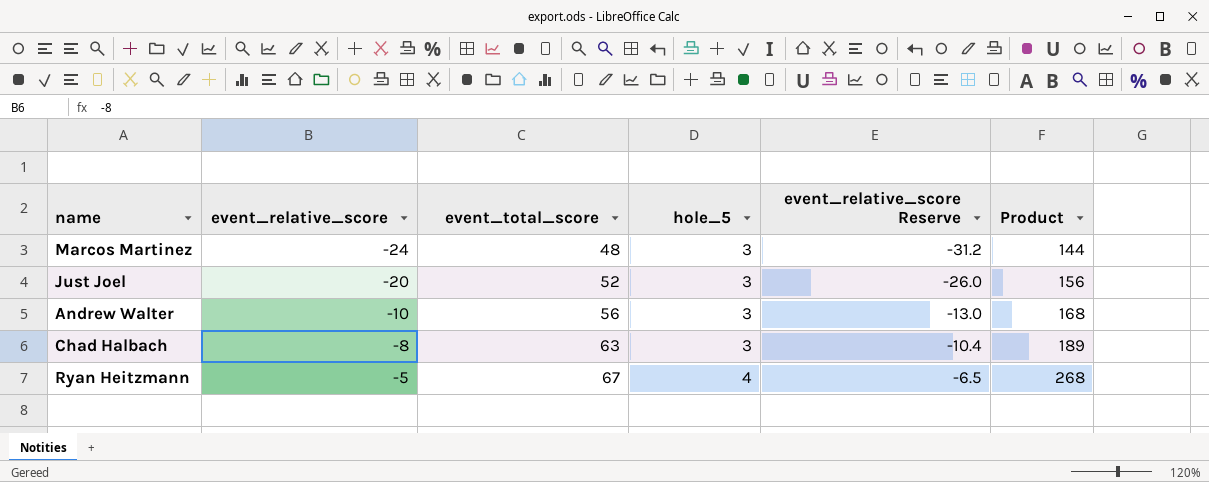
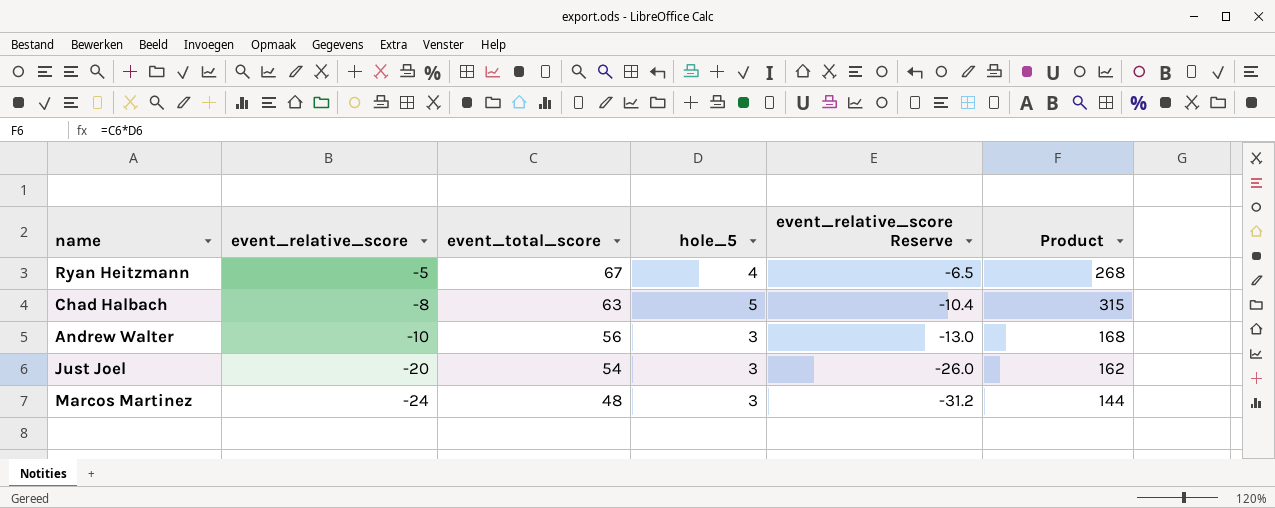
row order: event_relative_score ascending -> event_relative_score descending
Chad Halbach | hole_5: 3 -> 5
Chad Halbach | Product: 189 -> 315
Just Joel | event_total_score: 52 -> 54
Just Joel | Product: 156 -> 162

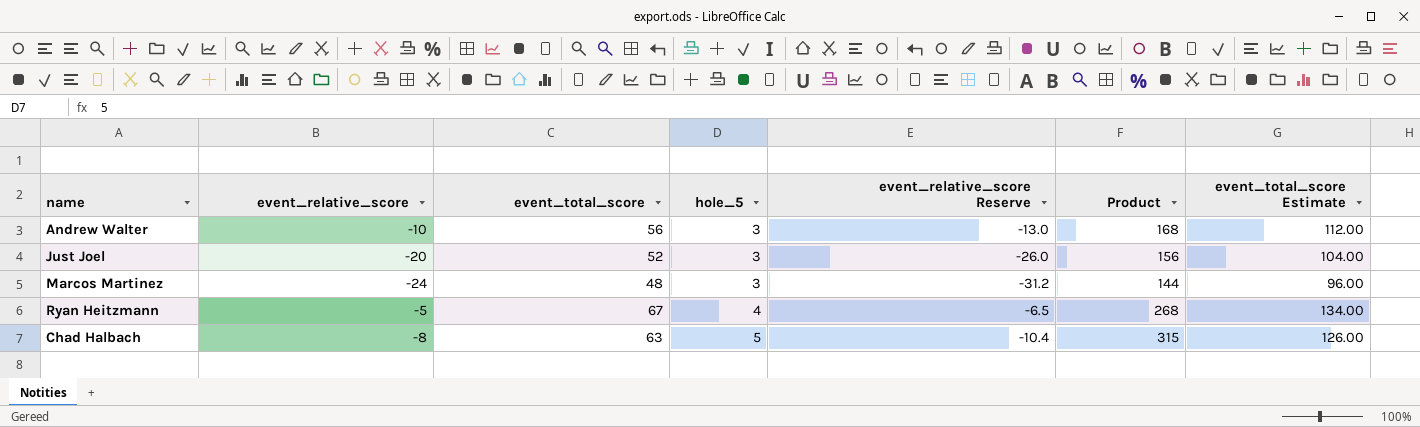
row order: event_relative_score descending -> hole_5 ascending
column event_total_score Estimate | formula: none -> [event_total_score] * 2
Just Joel | event_total_score: 54 -> 52
Just Joel | Product: 162 -> 156

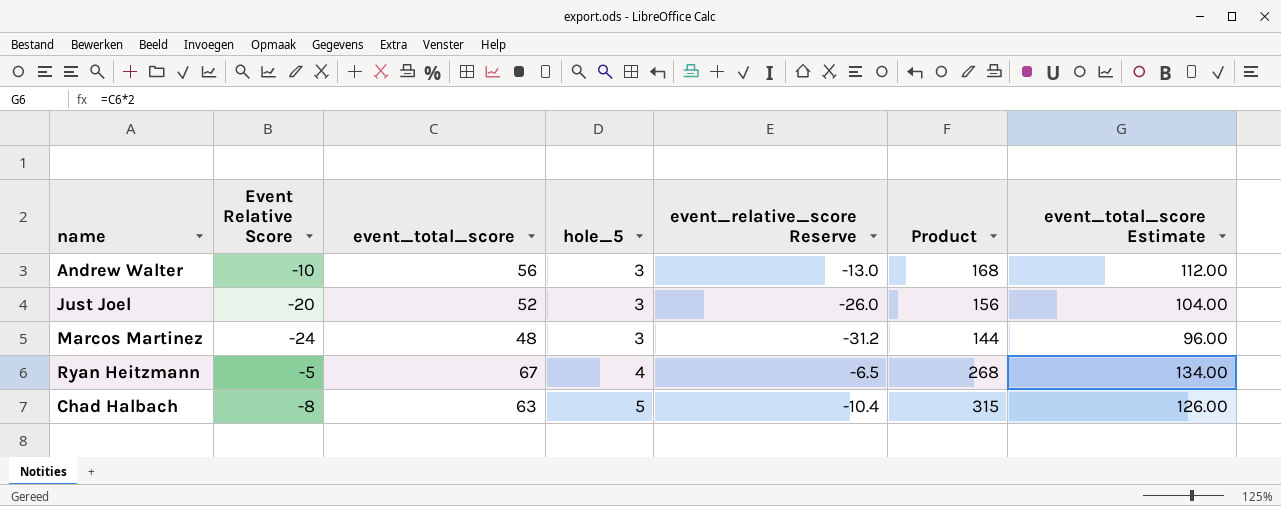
column name: event_relative_score -> Event Relative Score

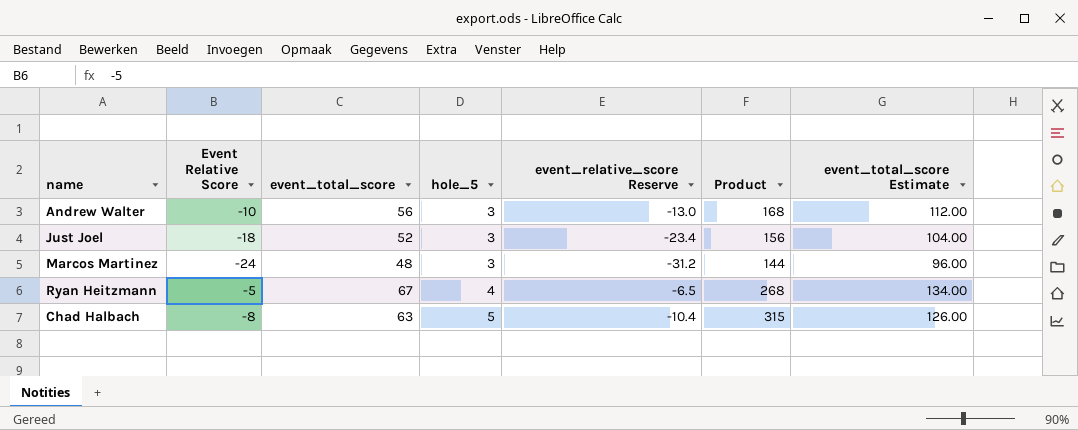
Just Joel | Event Relative Score: -20 -> -18
Just Joel | event_relative_score Reserve: -26.0 -> -23.4

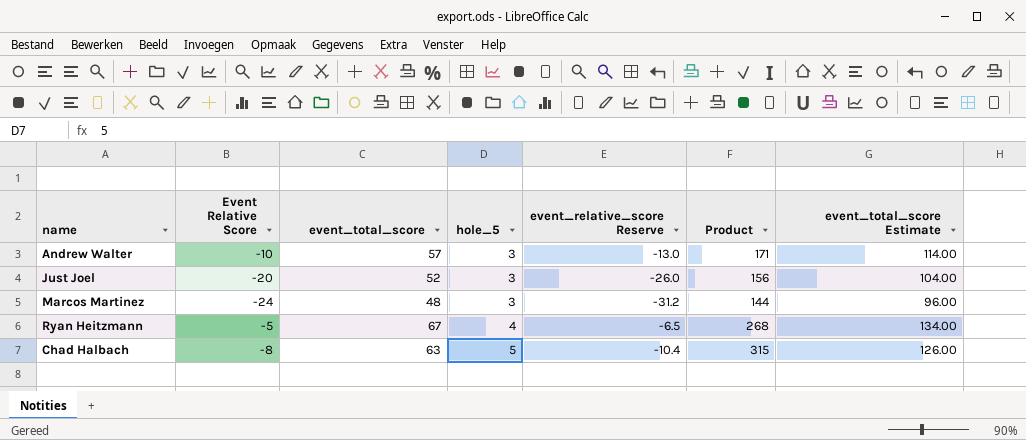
Andrew Walter | event_total_score: 56 -> 57
Andrew Walter | Product: 168 -> 171
Andrew Walter | event_total_score Estimate: 112.00 -> 114.00
Just Joel | Event Relative Score: -18 -> -20
Just Joel | event_relative_score Reserve: -23.4 -> -26.0

